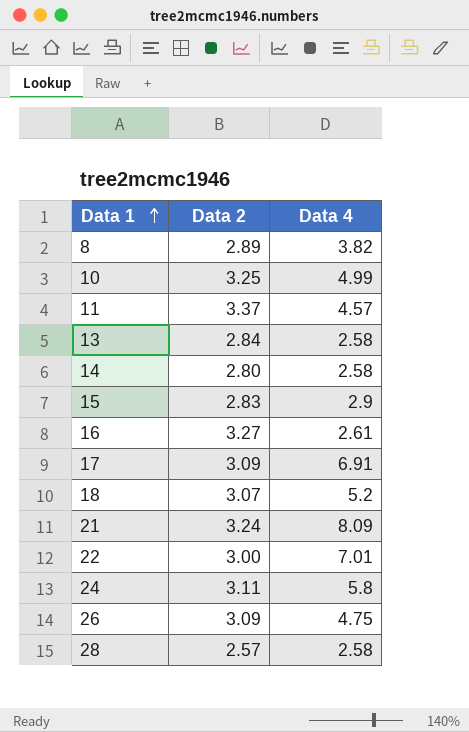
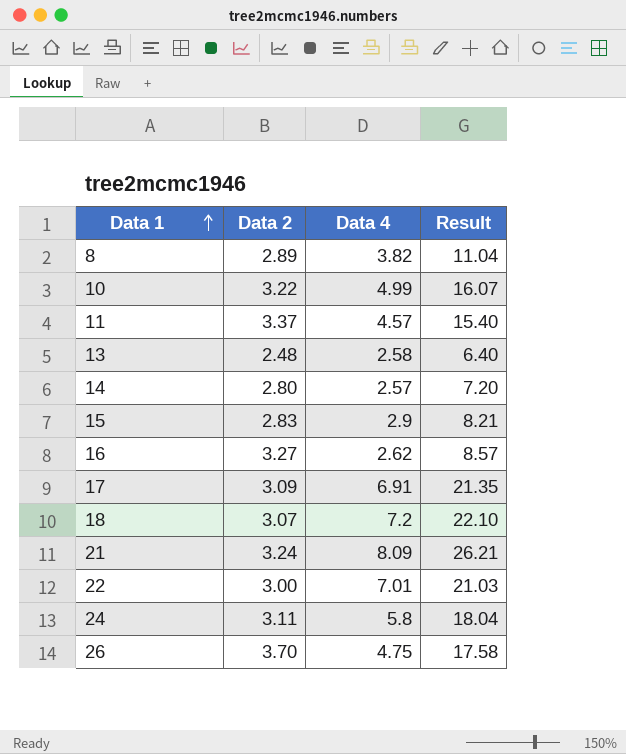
column Result | formula: none -> [Data 2] * [Data 4]
row 28: 2.57 | 2.58 -> none
10 | Data 2: 3.25 -> 3.22
13 | Data 2: 2.84 -> 2.48
14 | Data 4: 2.58 -> 2.57
16 | Data 4: 2.61 -> 2.62
18 | Data 4: 5.2 -> 7.2
26 | Data 2: 3.09 -> 3.70

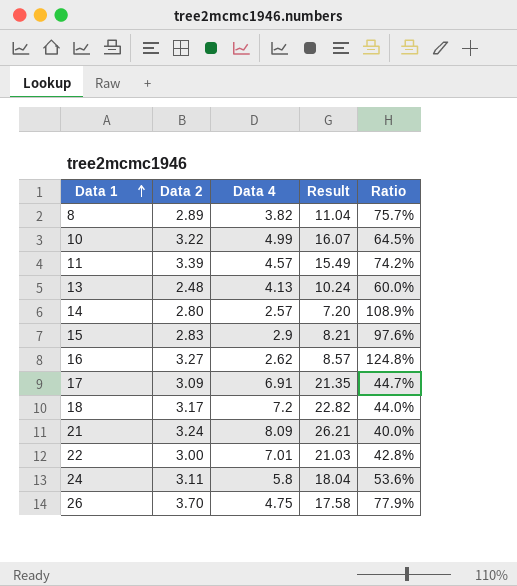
column Ratio | formula: none -> [Data 2] / [Data 4]
11 | Data 2: 3.37 -> 3.39
11 | Result: 15.40 -> 15.49
13 | Data 4: 2.58 -> 4.13
13 | Result: 6.40 -> 10.24
18 | Data 2: 3.07 -> 3.17
18 | Result: 22.10 -> 22.82

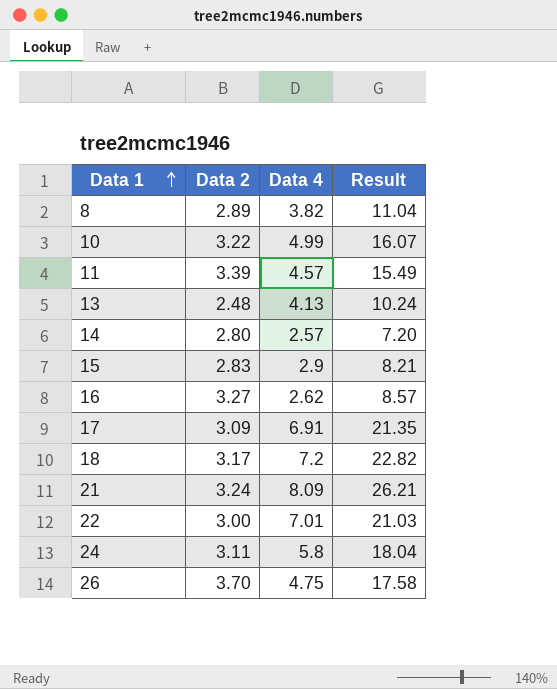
column Ratio | formula: [Data 2] / [Data 4] -> none

